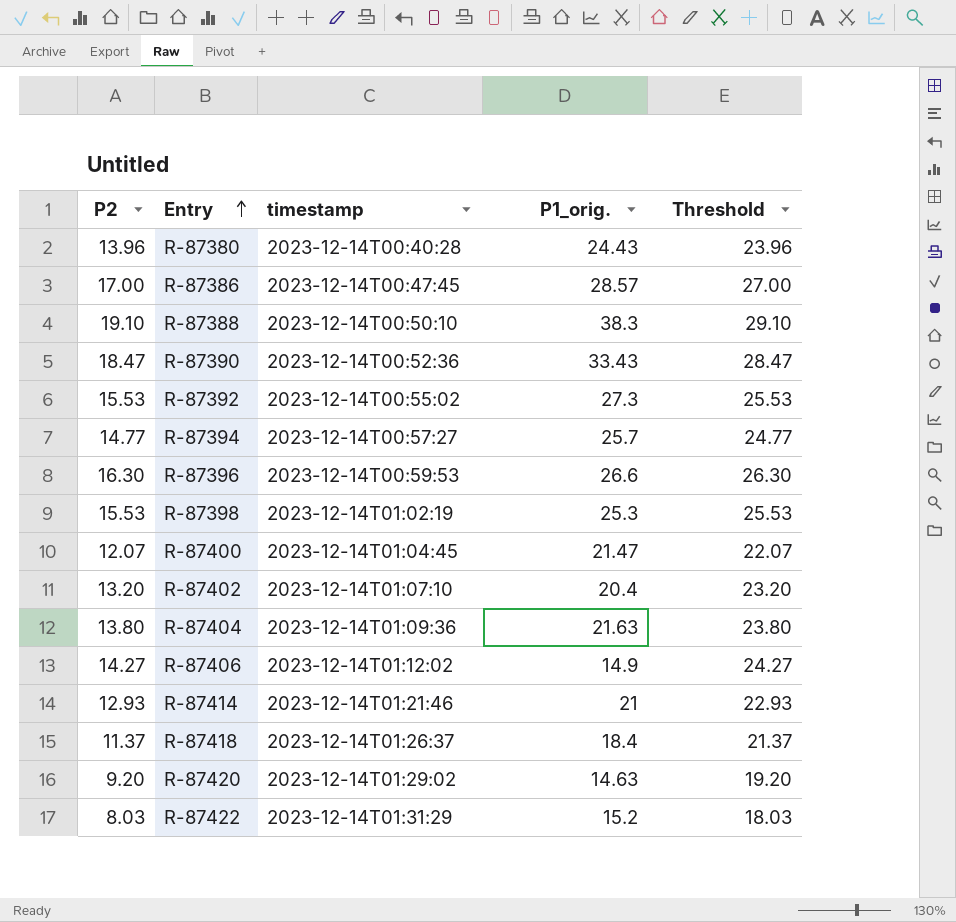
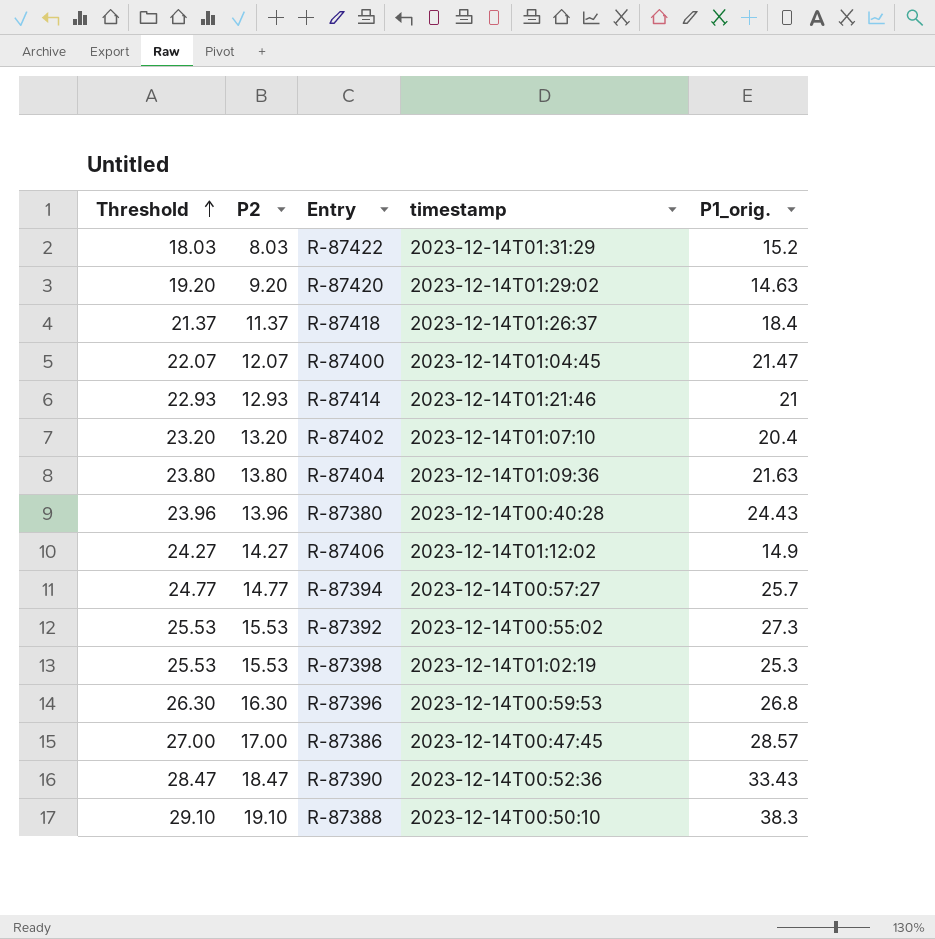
row order: Entry ascending -> Threshold ascending
column Threshold | position: 5 -> 1
R-87396 | P1_orig.: 26.6 -> 26.8

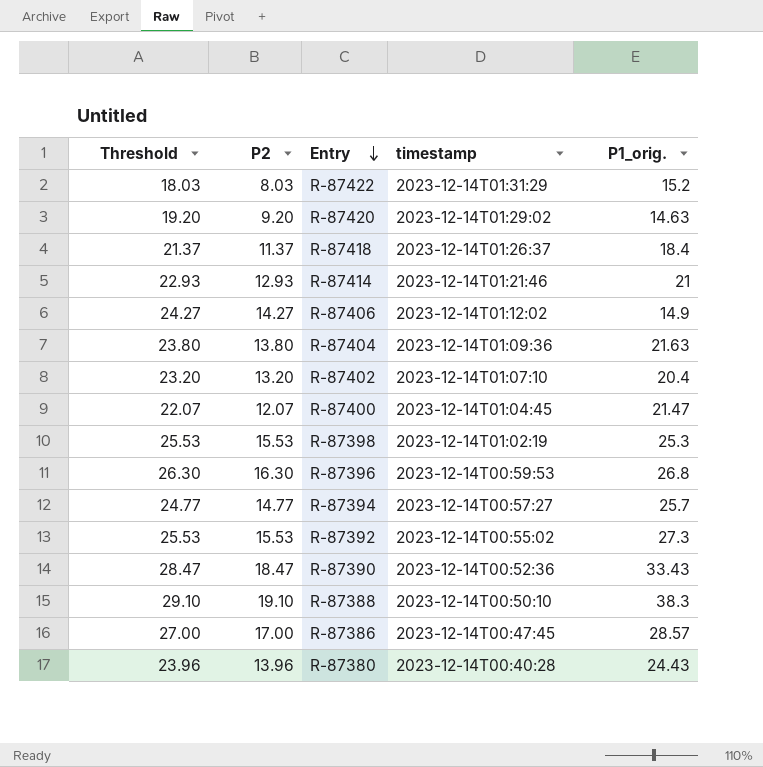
row order: Threshold ascending -> Entry descending

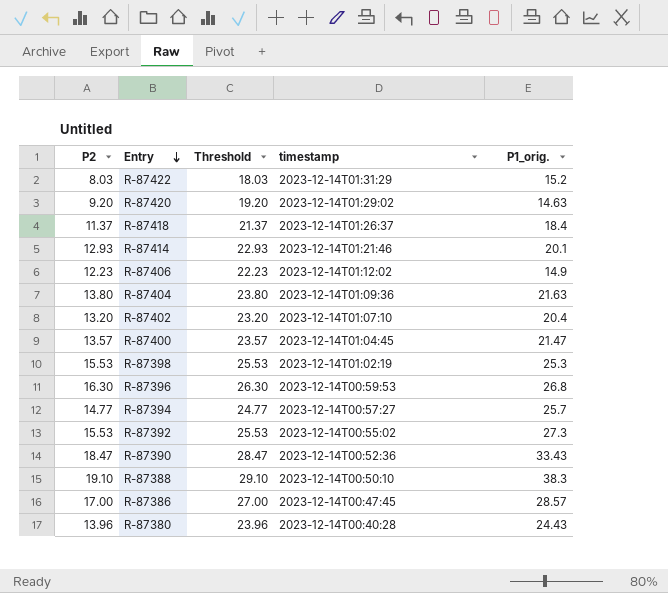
column Threshold | position: 1 -> 3
R-87414 | P1_orig.: 21 -> 20.1
R-87406 | P2: 14.27 -> 12.23
R-87406 | Threshold: 24.27 -> 22.23
R-87400 | P2: 12.07 -> 13.57
R-87400 | Threshold: 22.07 -> 23.57

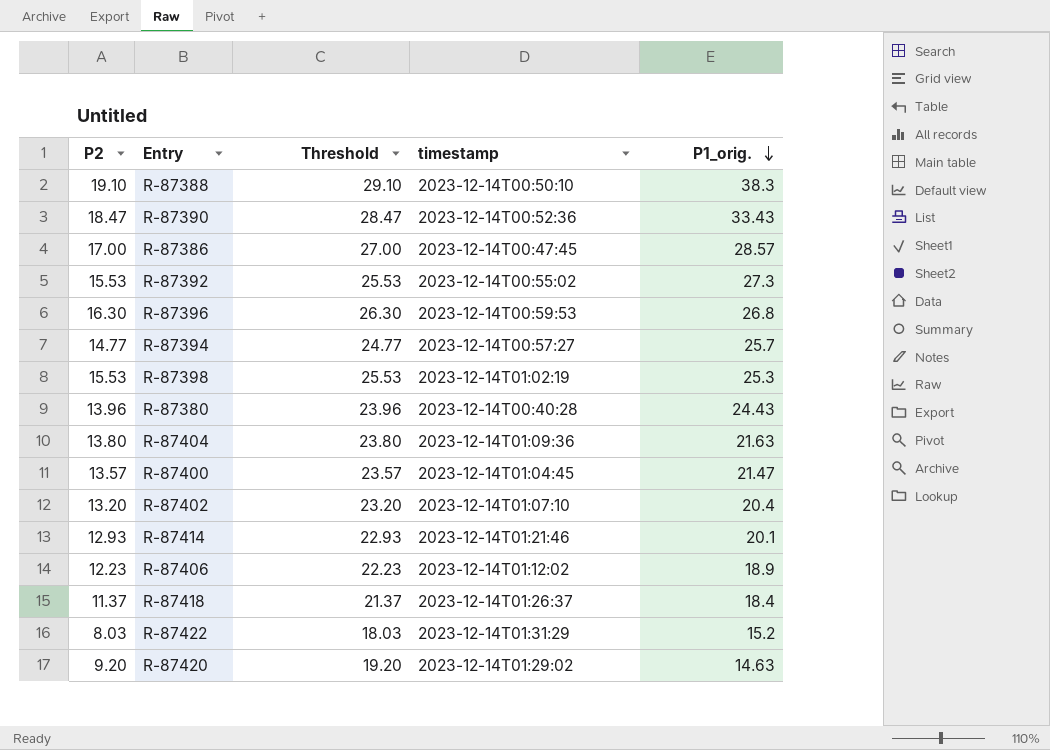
row order: Entry descending -> P1_orig. descending
R-87406 | P1_orig.: 14.9 -> 18.9

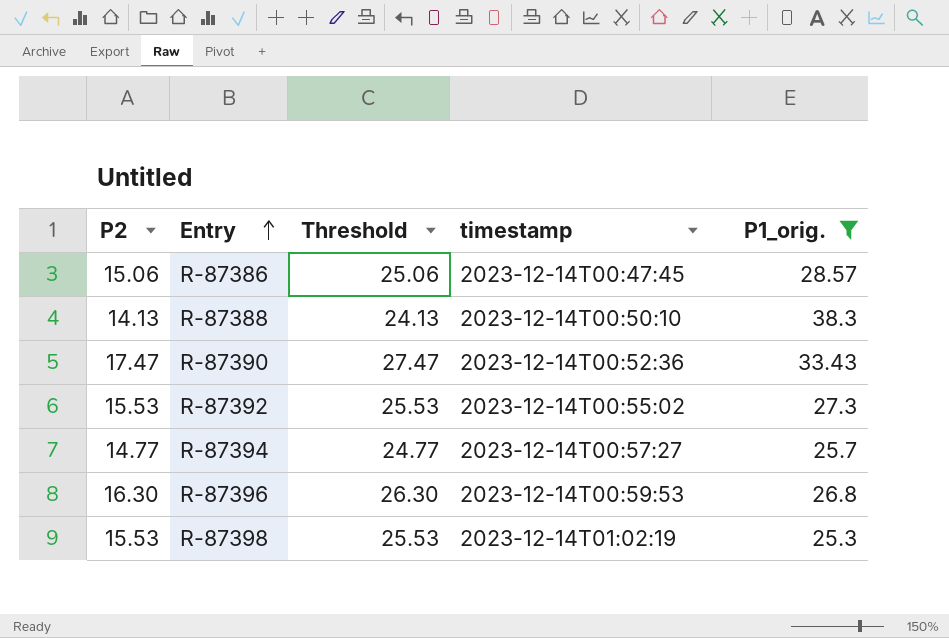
filter: none -> P1_orig. >= 25.3
row order: P1_orig. descending -> Entry ascending
R-87386 | P2: 17.00 -> 15.06
R-87386 | Threshold: 27.00 -> 25.06
R-87388 | P2: 19.10 -> 14.13
R-87388 | Threshold: 29.10 -> 24.13
R-87390 | P2: 18.47 -> 17.47
R-87390 | Threshold: 28.47 -> 27.47

